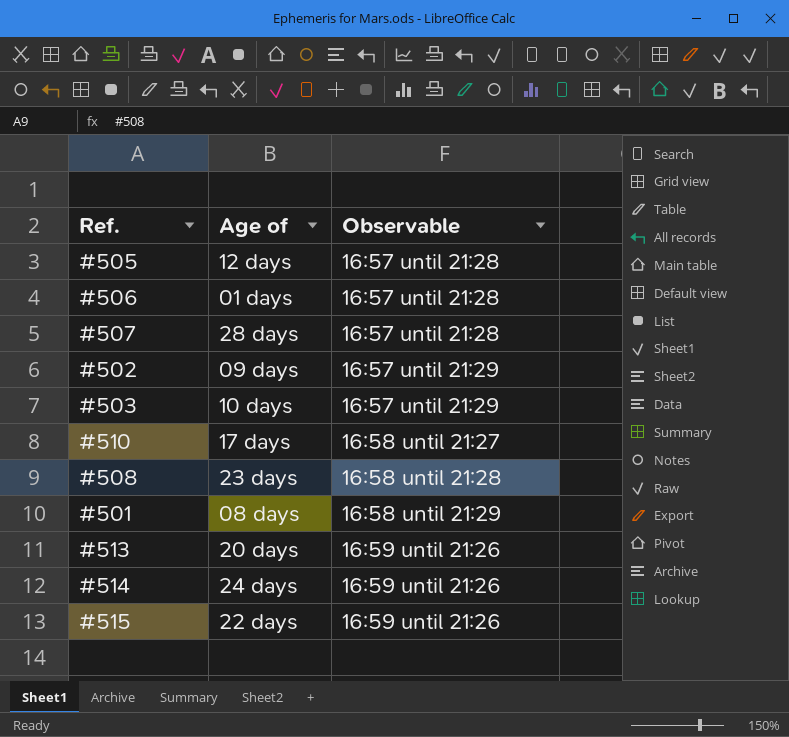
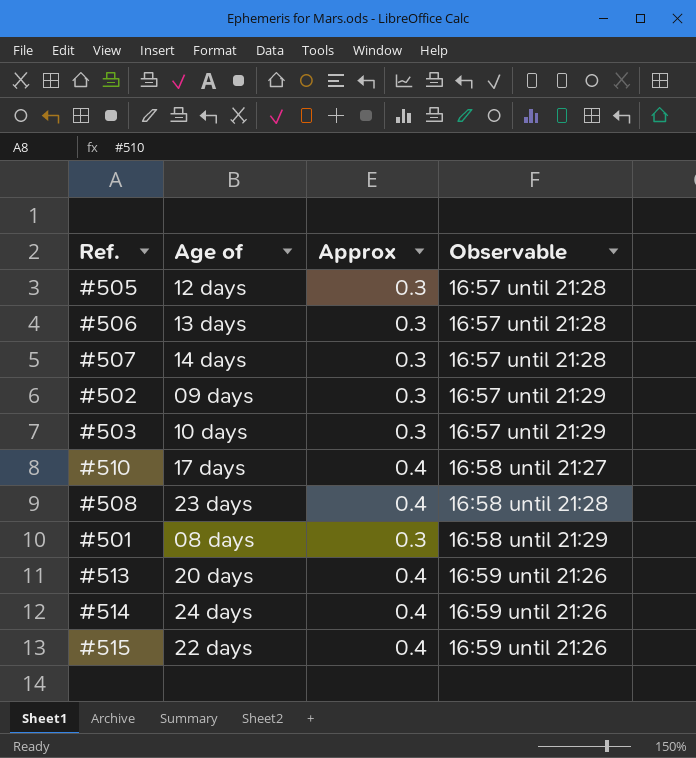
column Approx | position: none -> 3
#506 | Age of: 01 days -> 13 days
#507 | Age of: 28 days -> 14 days

